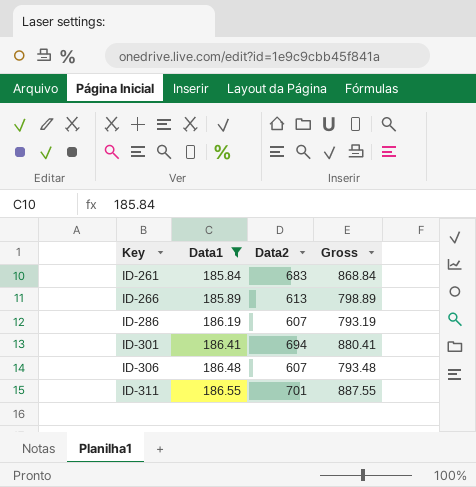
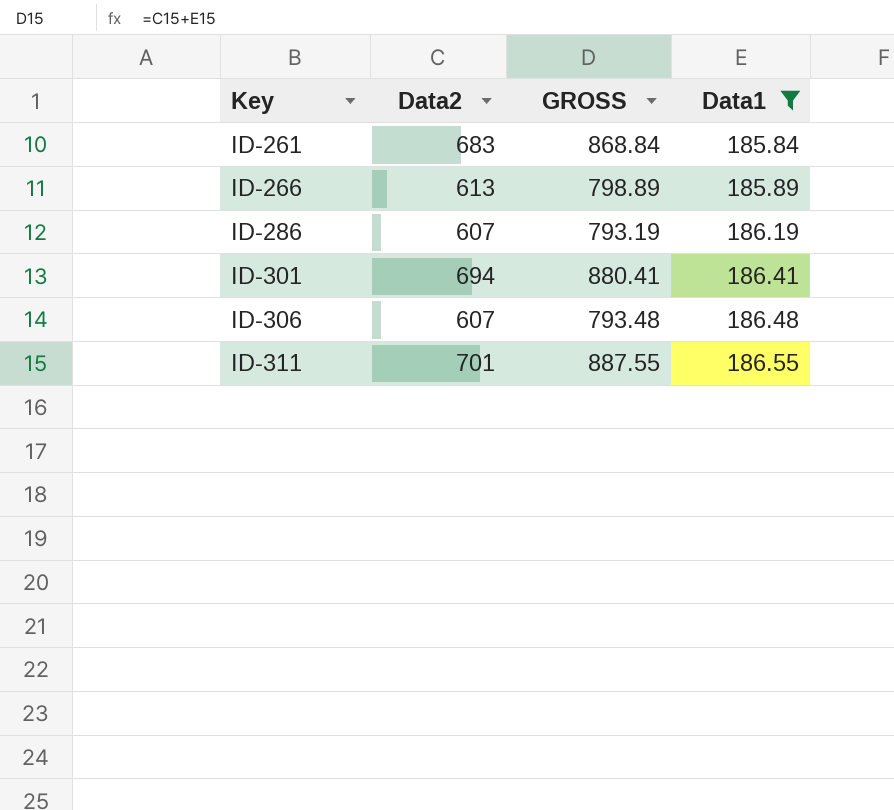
column name: Gross -> GROSS
column Data1 | position: 2 -> 4

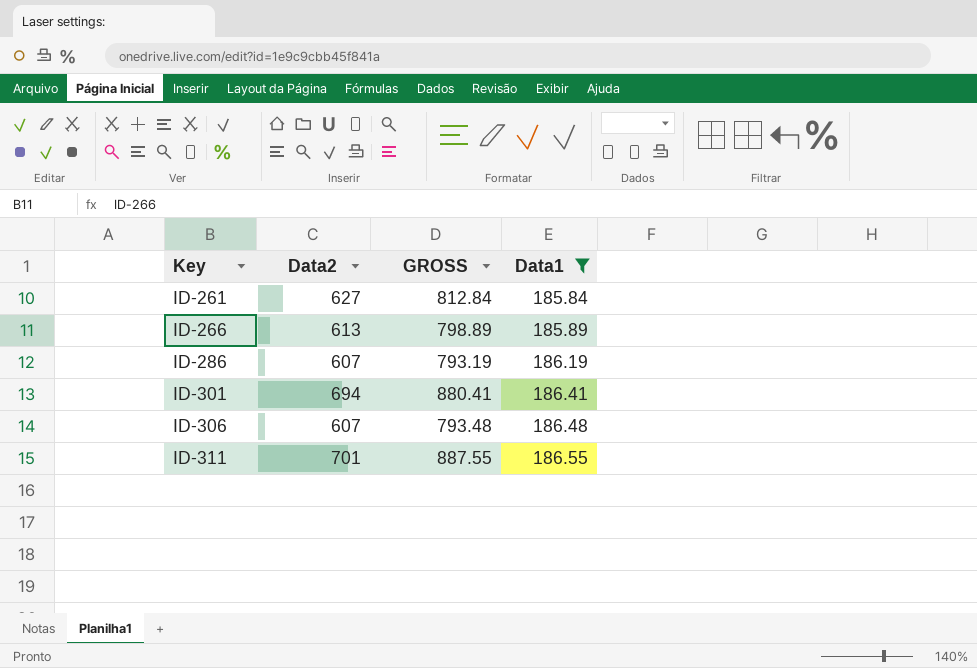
ID-261 | Data2: 683 -> 627
ID-261 | GROSS: 868.84 -> 812.84

